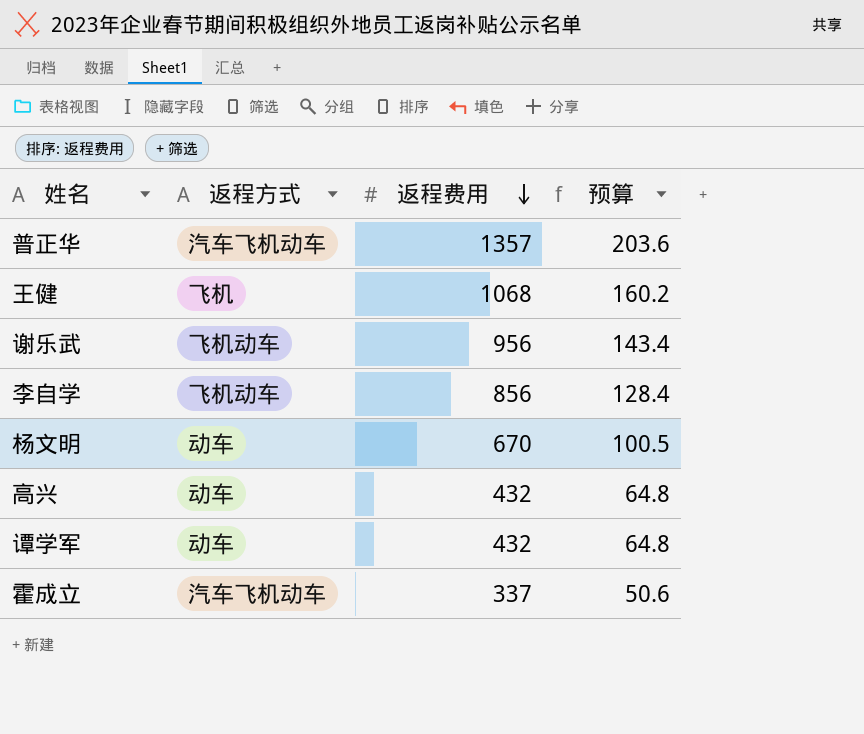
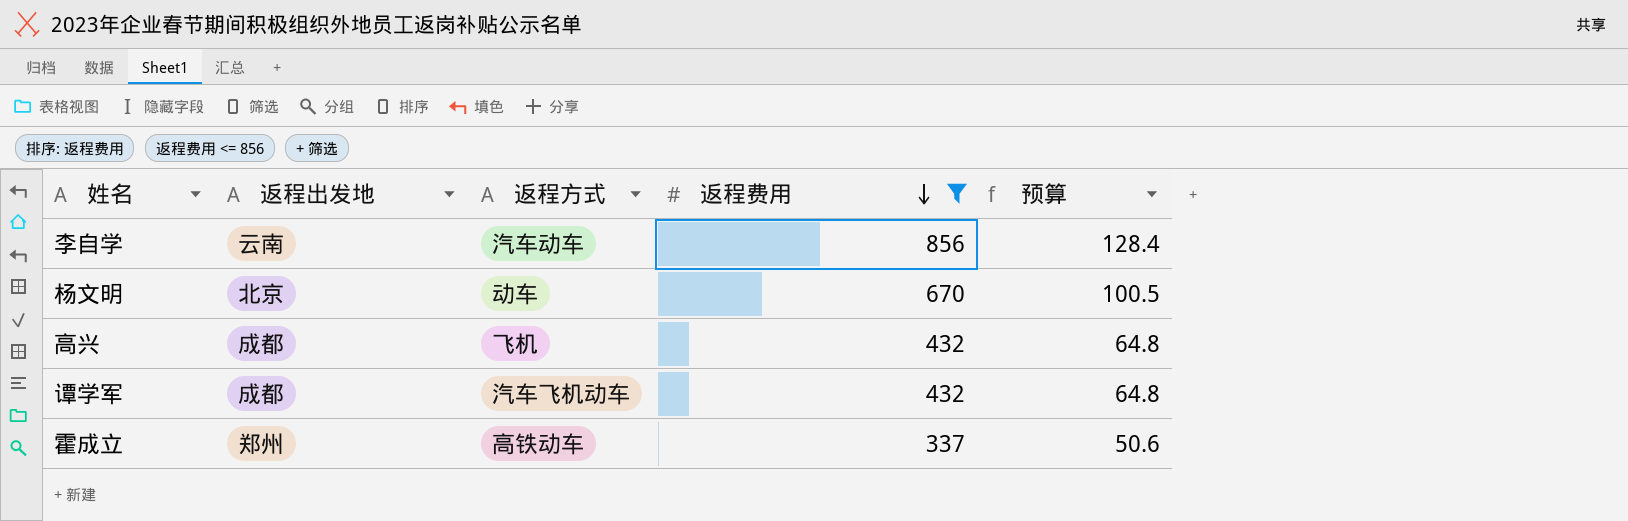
filter: none -> 返程费用 <= 856
column 返程出发地 | position: none -> 2
李自学 | 返程方式: 飞机动车 -> 汽车动车
高兴 | 返程方式: 动车 -> 飞机
谭学军 | 返程方式: 动车 -> 汽车飞机动车
霍成立 | 返程方式: 汽车飞机动车 -> 高铁动车

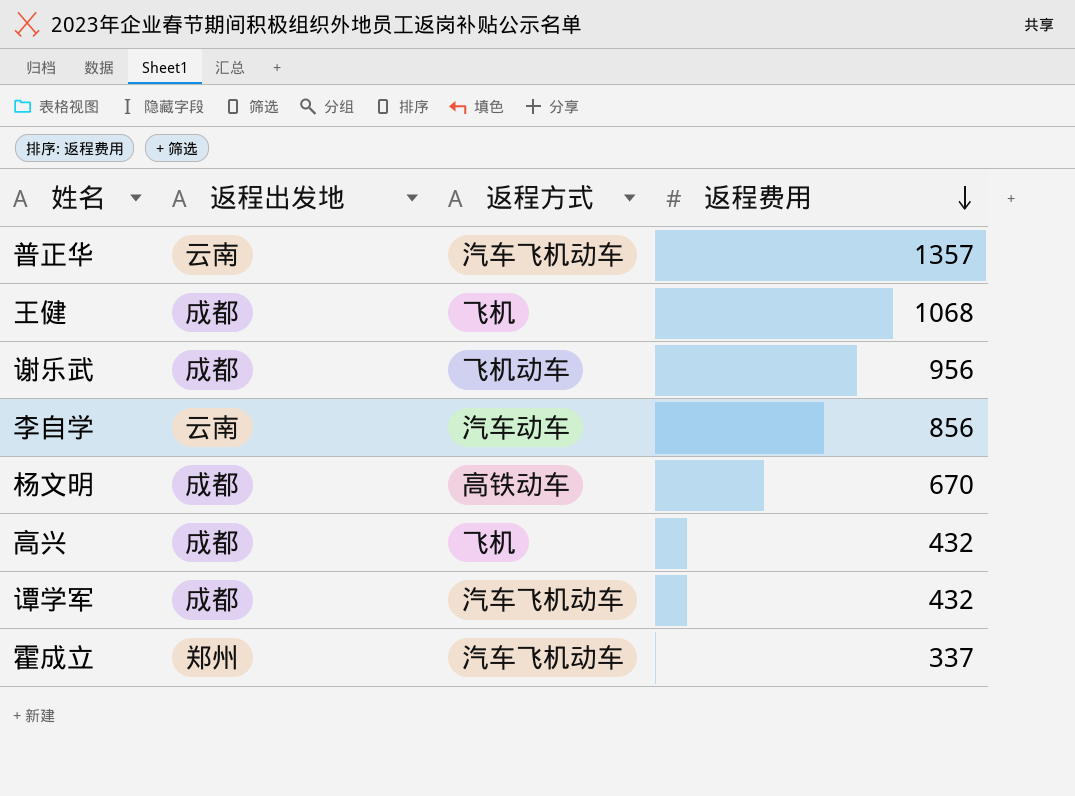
filter: 返程费用 <= 856 -> none
column 预算 | formula: [返程费用] * 0.15 -> none
杨文明 | 返程出发地: 北京 -> 成都
杨文明 | 返程方式: 动车 -> 高铁动车
霍成立 | 返程方式: 高铁动车 -> 汽车飞机动车

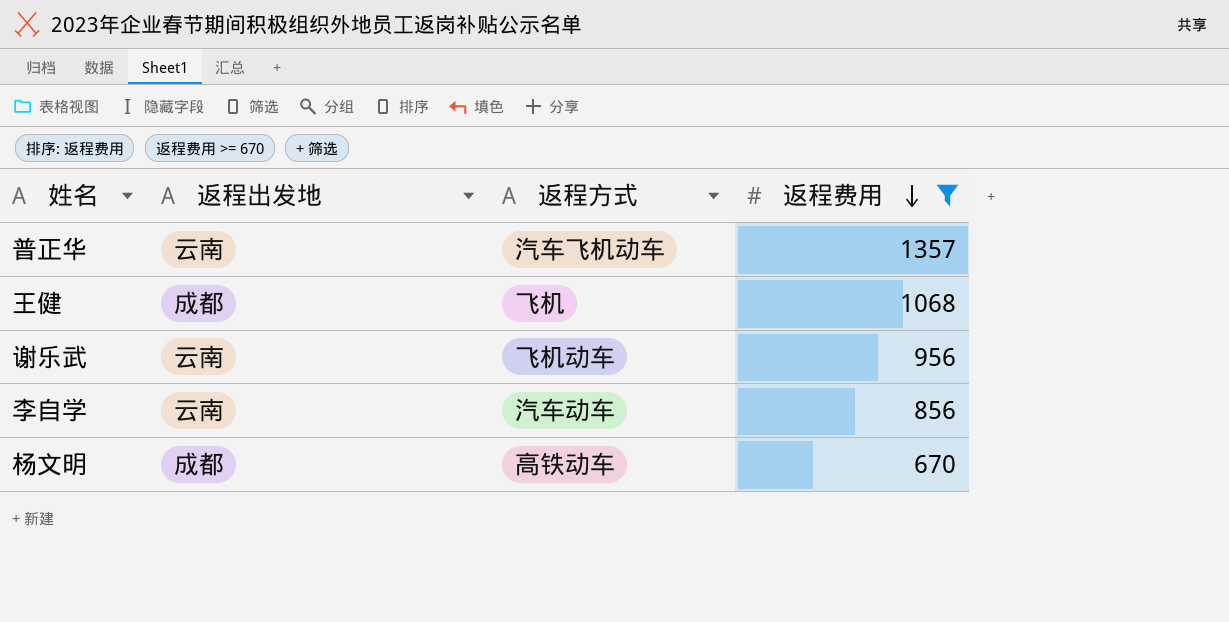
filter: none -> 返程费用 >= 670
谢乐武 | 返程出发地: 成都 -> 云南

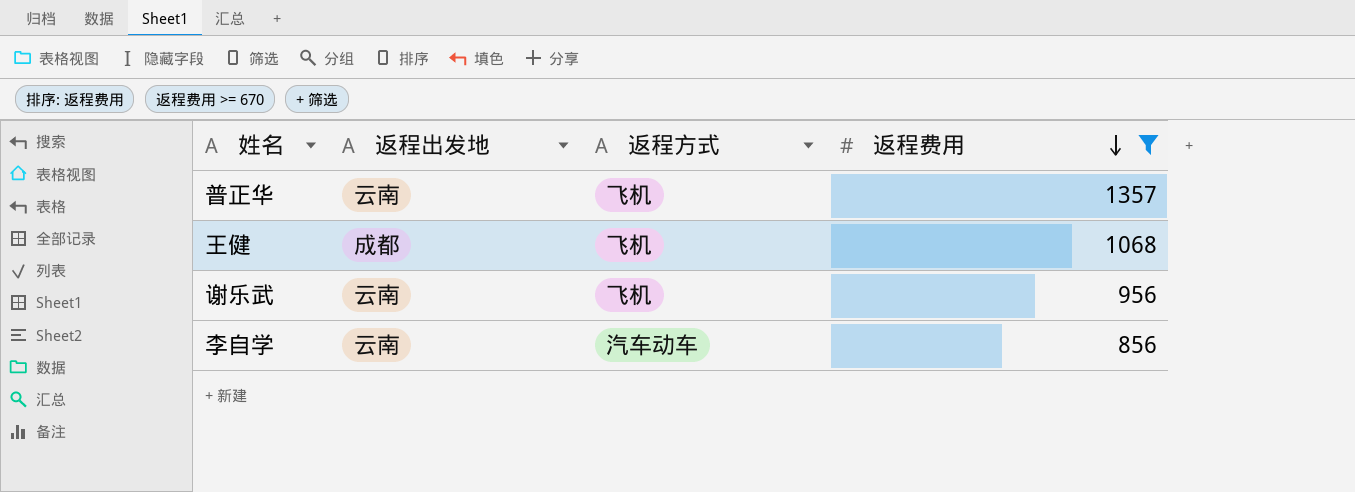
row 杨文明: 成都 | 高铁动车 | 670 -> none
普正华 | 返程方式: 汽车飞机动车 -> 飞机
谢乐武 | 返程方式: 飞机动车 -> 飞机

